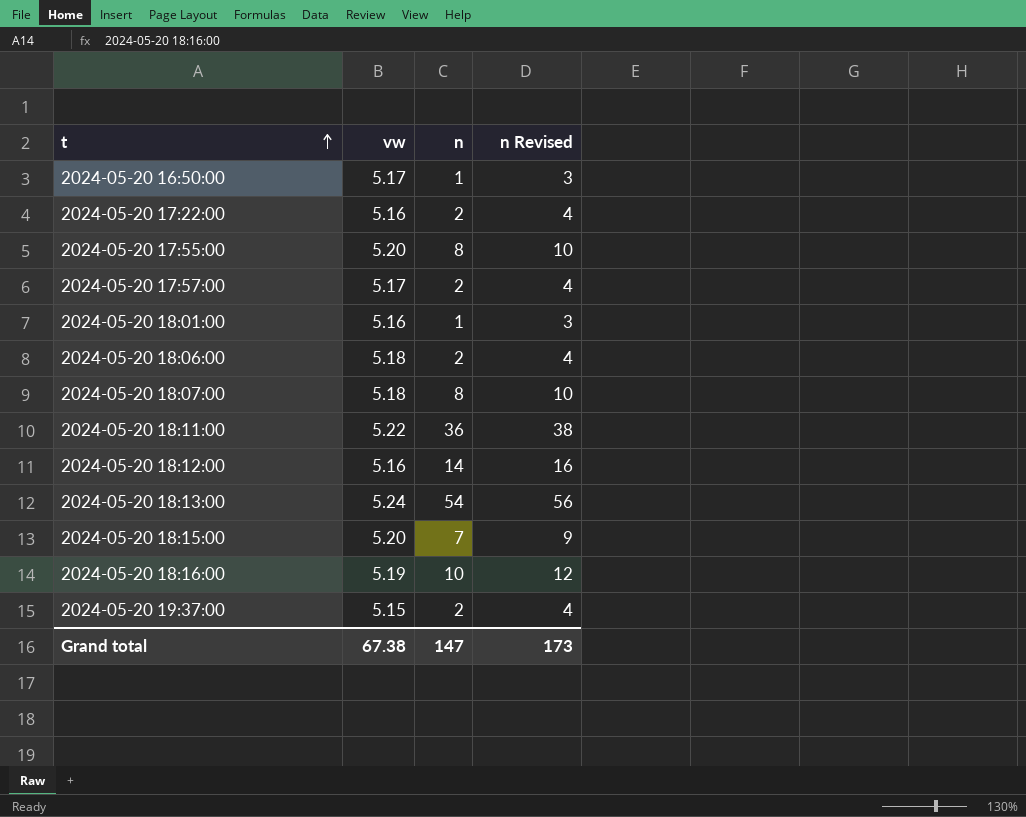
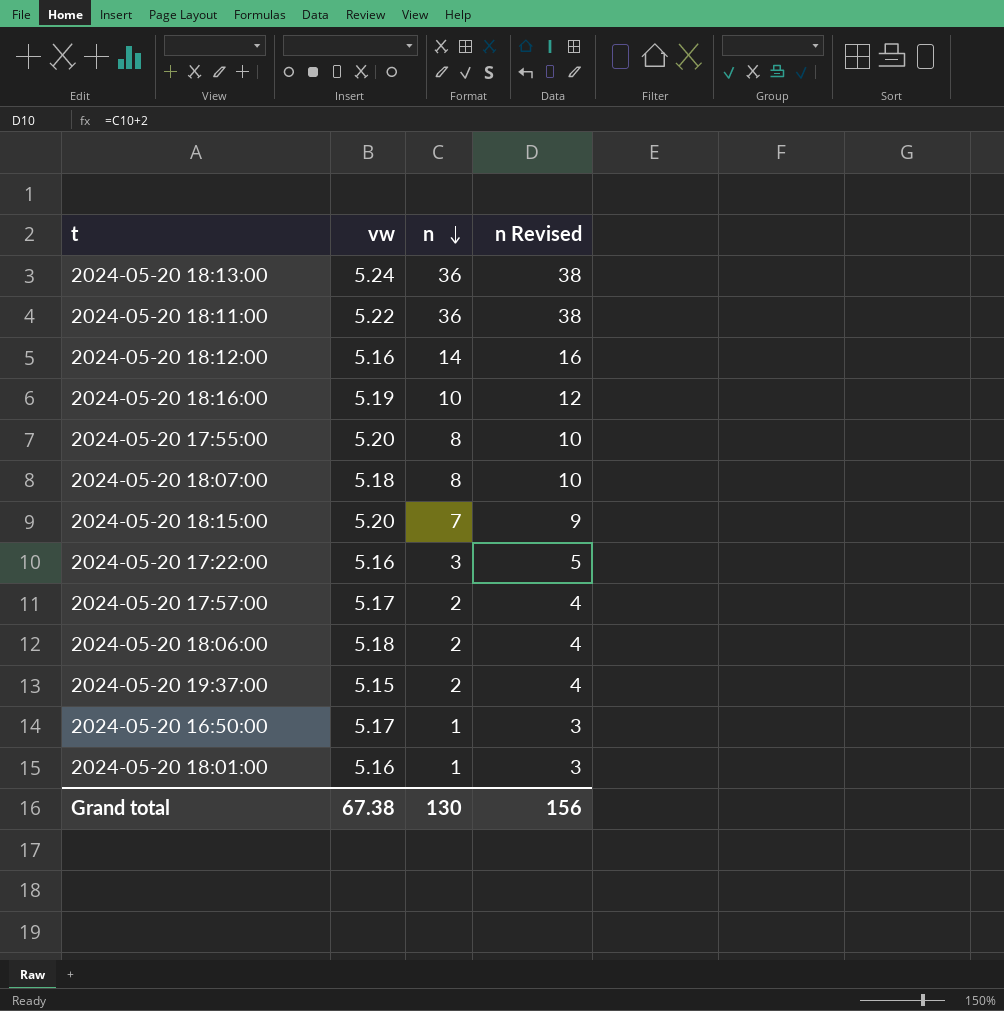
row order: t ascending -> n descending
2024-05-20 18:13:00 | n: 54 -> 36
2024-05-20 18:13:00 | n Revised: 56 -> 38
2024-05-20 17:22:00 | n: 2 -> 3
2024-05-20 17:22:00 | n Revised: 4 -> 5
Grand total | n: 147 -> 130
Grand total | n Revised: 173 -> 156

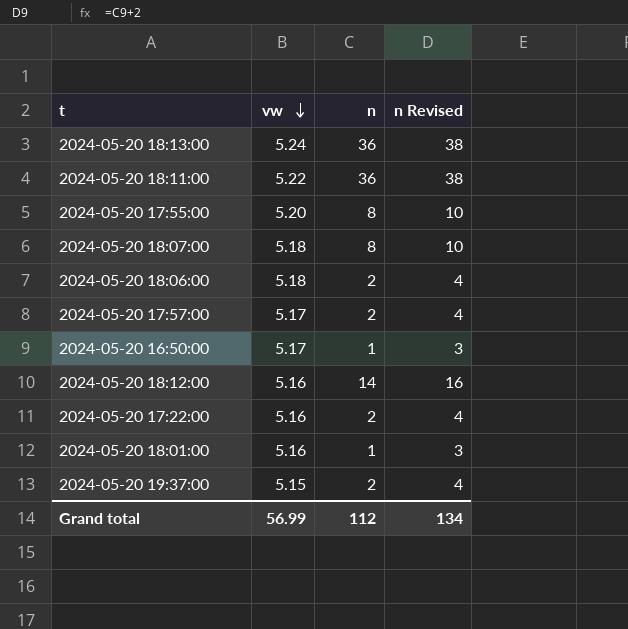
row order: n descending -> vw descending
row 2024-05-20 18:16:00: 5.19 | 10 | 12 -> none
row 2024-05-20 18:15:00: 5.20 | 7 | 9 -> none
2024-05-20 17:22:00 | n: 3 -> 2
2024-05-20 17:22:00 | n Revised: 5 -> 4
Grand total | vw: 67.38 -> 56.99
Grand total | n: 130 -> 112
Grand total | n Revised: 156 -> 134

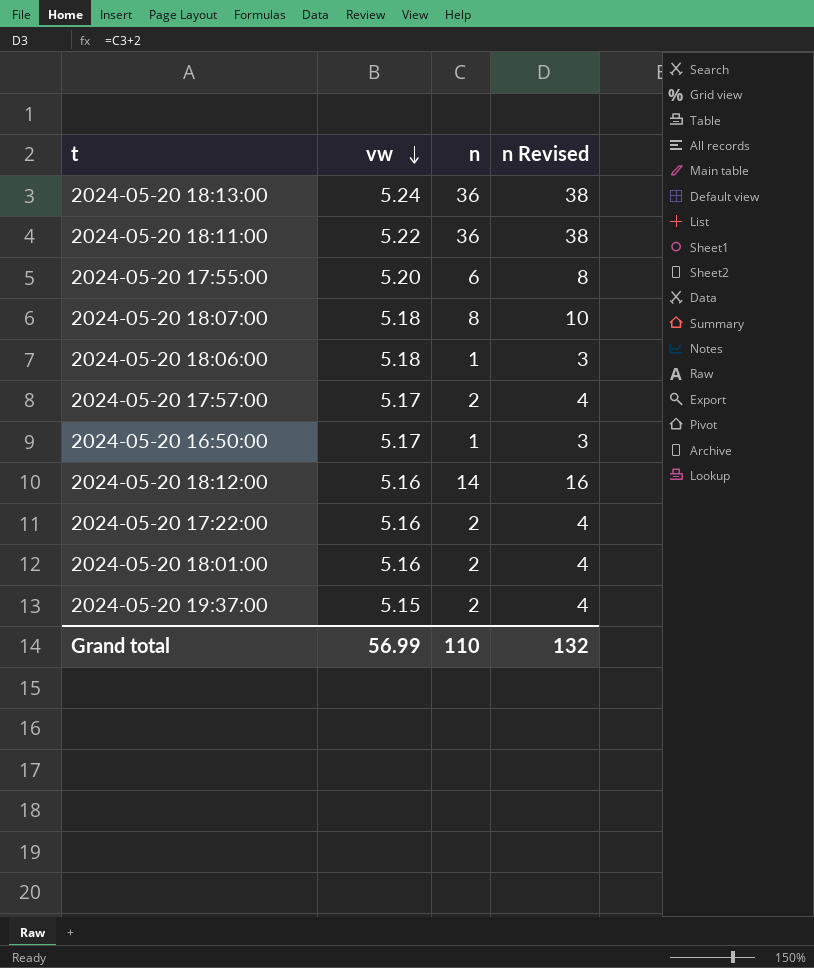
2024-05-20 17:55:00 | n: 8 -> 6
2024-05-20 17:55:00 | n Revised: 10 -> 8
2024-05-20 18:06:00 | n: 2 -> 1
2024-05-20 18:06:00 | n Revised: 4 -> 3
2024-05-20 18:01:00 | n: 1 -> 2
2024-05-20 18:01:00 | n Revised: 3 -> 4
Grand total | n: 112 -> 110
Grand total | n Revised: 134 -> 132

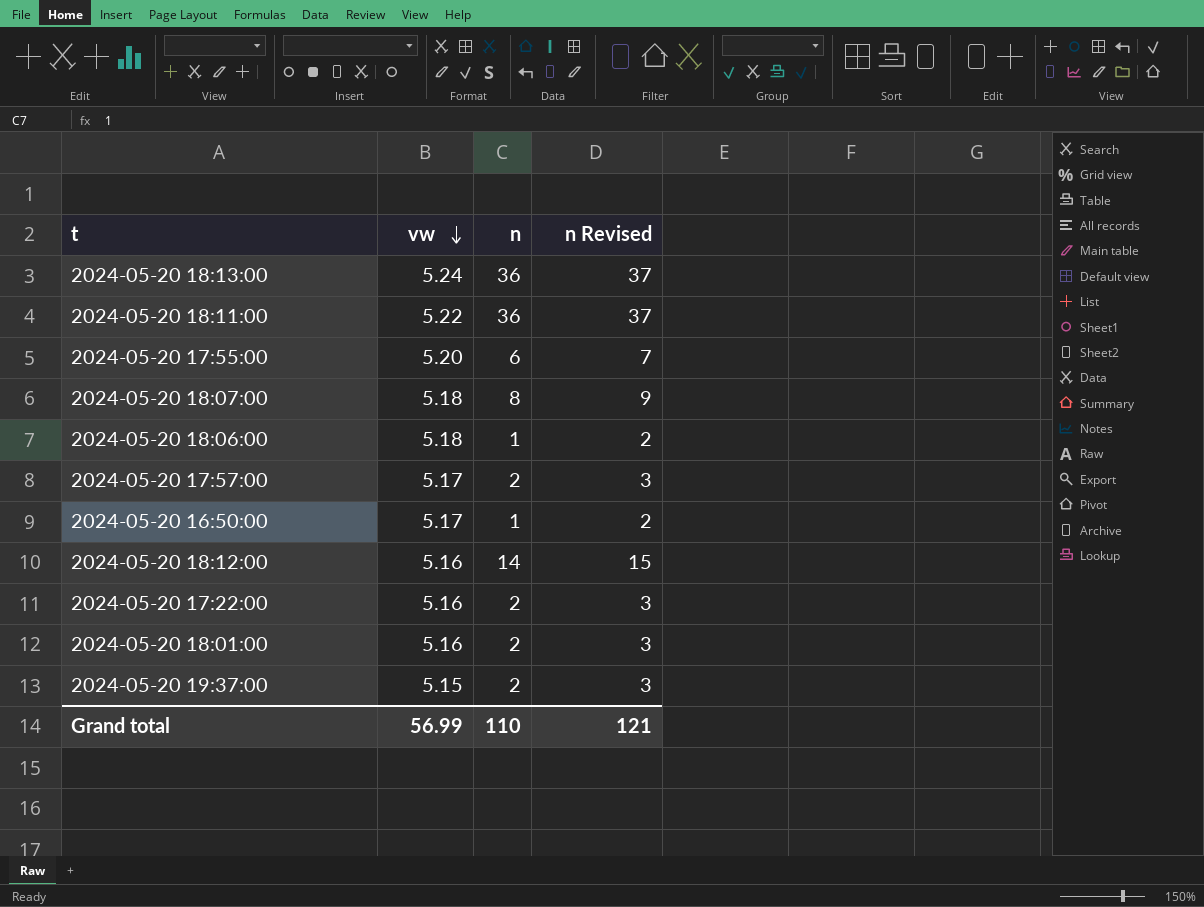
column n Revised | formula: [n] + 2 -> [n] + 1
Grand total | n Revised: 132 -> 121

